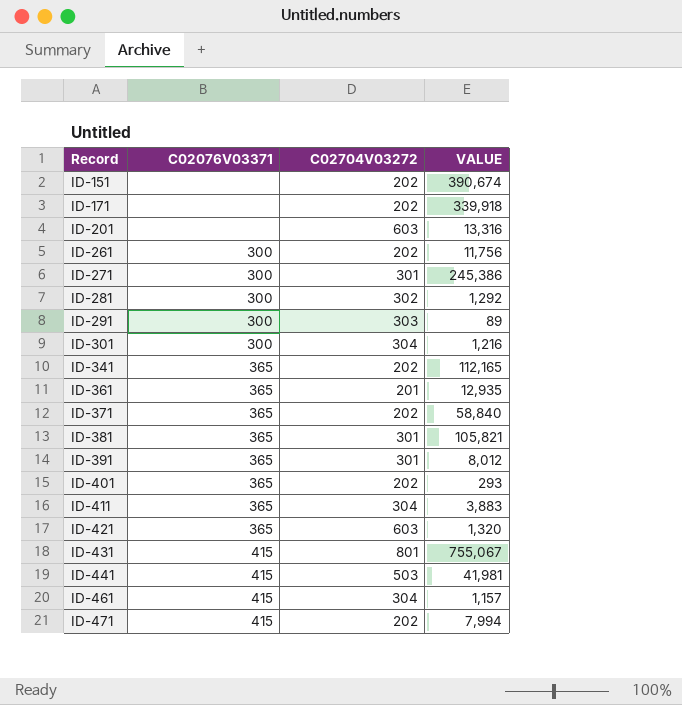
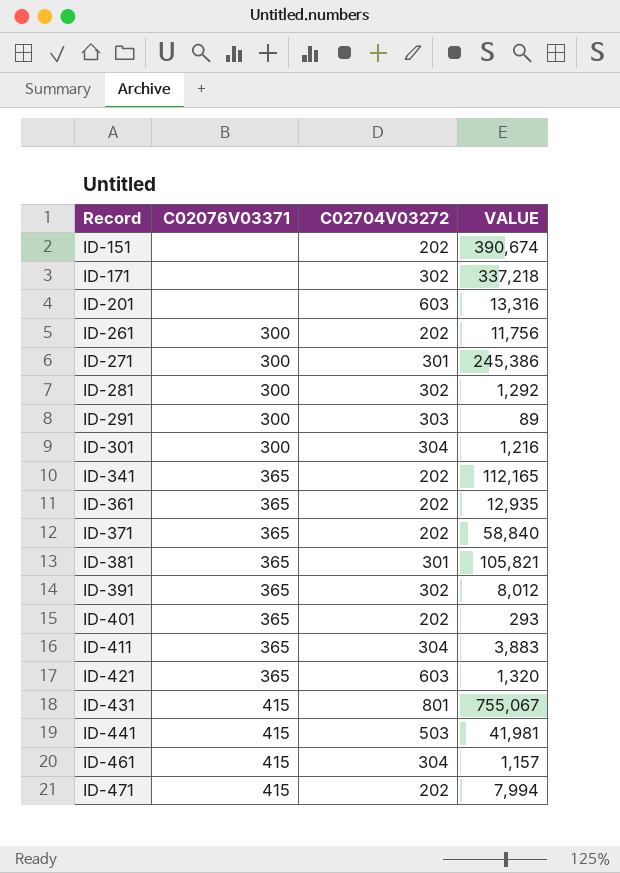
ID-171 | C02704V03272: 202 -> 302
ID-171 | VALUE: 339,918 -> 337,218
ID-361 | C02704V03272: 201 -> 202
ID-391 | C02704V03272: 301 -> 302

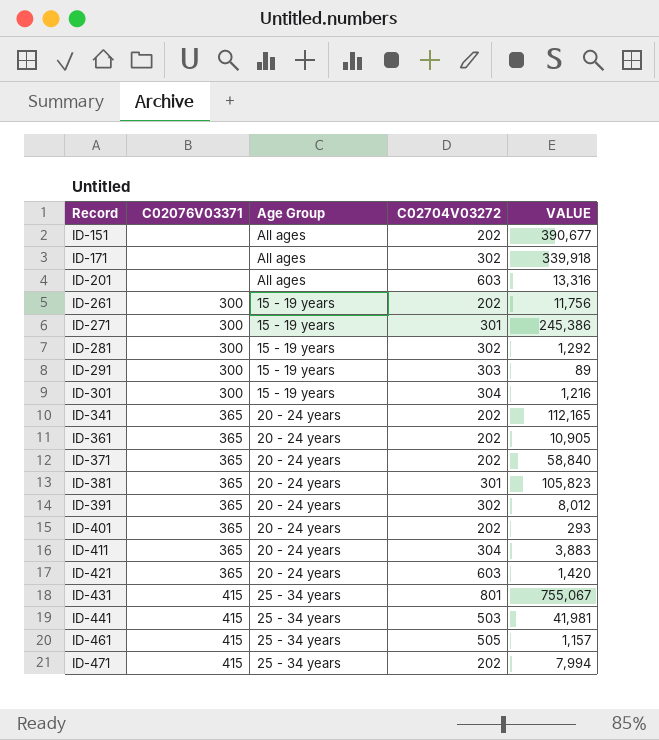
column Age Group | position: none -> 3
ID-151 | VALUE: 390,674 -> 390,677
ID-171 | VALUE: 337,218 -> 339,918
ID-361 | VALUE: 12,935 -> 10,905
ID-381 | VALUE: 105,821 -> 105,823
ID-421 | VALUE: 1,320 -> 1,420
ID-461 | C02704V03272: 304 -> 505

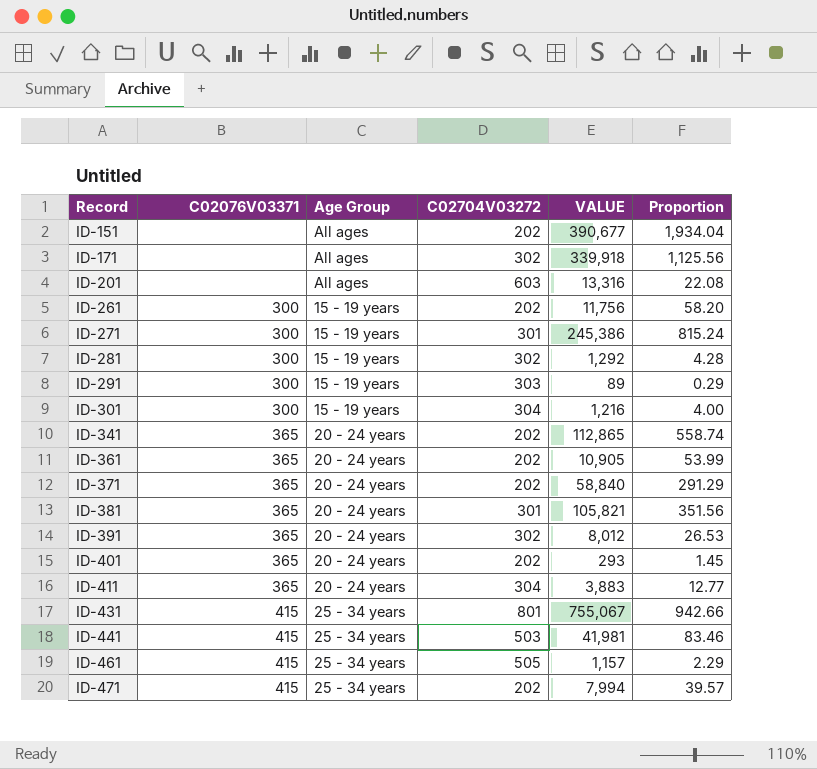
column Proportion | formula: none -> [VALUE] / [C02704V03272]
row ID-421: 365 | 20 - 24 years | 603 | 1,420 -> none
ID-341 | VALUE: 112,165 -> 112,865
ID-381 | VALUE: 105,823 -> 105,821

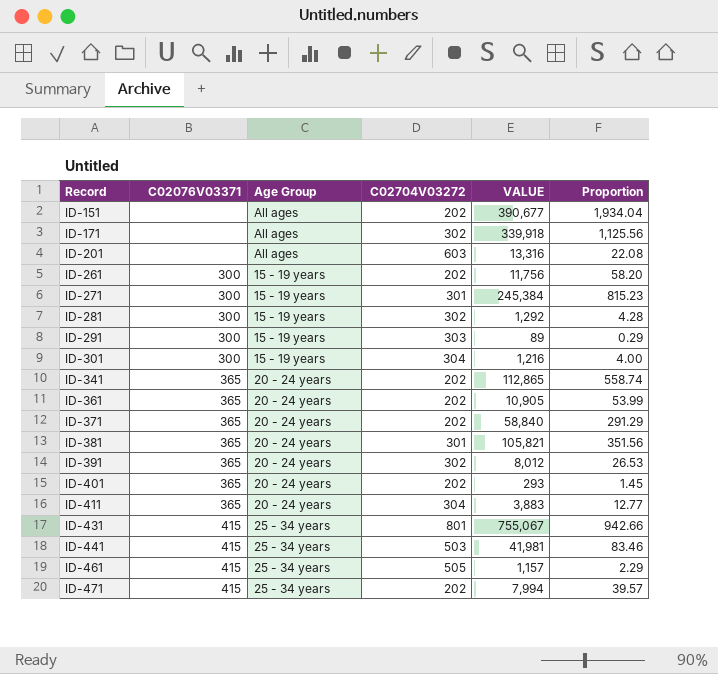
ID-271 | VALUE: 245,386 -> 245,384
ID-271 | Proportion: 815.24 -> 815.23

